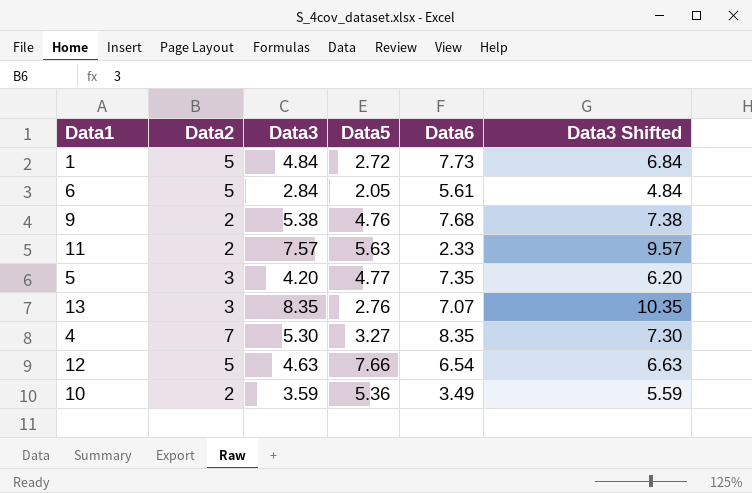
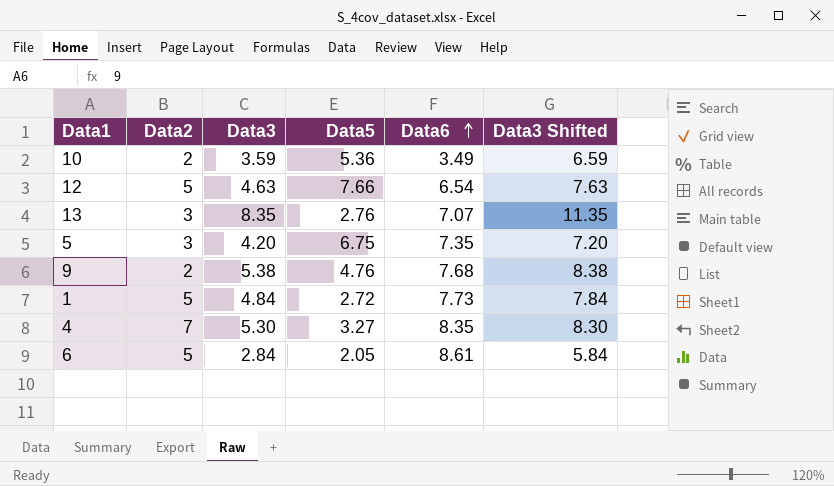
row order: none -> Data6 ascending
column Data3 Shifted | formula: [Data3] + 2 -> [Data3] + 3
row 11: 2 | 7.57 | 5.63 | 2.33 | 9.57 -> none
5 | Data5: 4.77 -> 6.75
6 | Data6: 5.61 -> 8.61

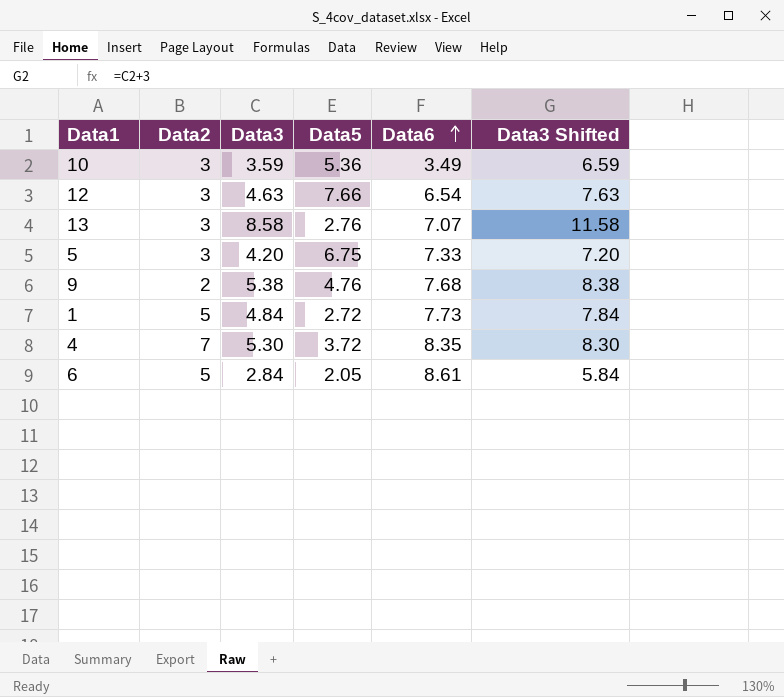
10 | Data2: 2 -> 3
12 | Data2: 5 -> 3
13 | Data3: 8.35 -> 8.58
13 | Data3 Shifted: 11.35 -> 11.58
5 | Data6: 7.35 -> 7.33
4 | Data5: 3.27 -> 3.72

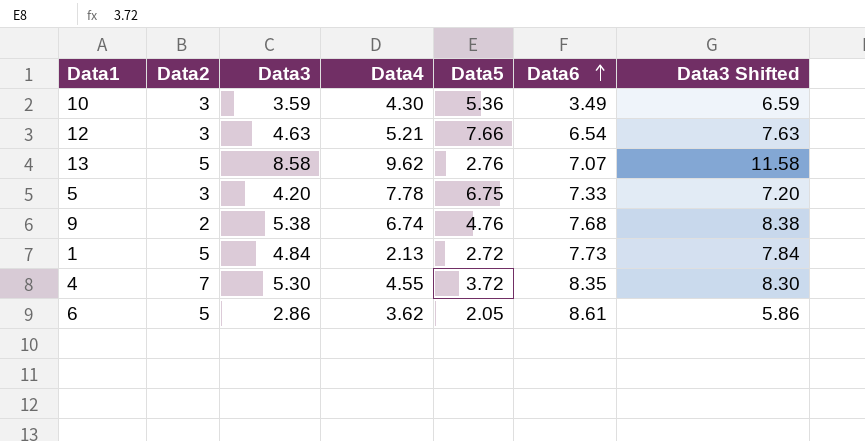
column Data4 | position: none -> 4
13 | Data2: 3 -> 5
6 | Data3: 2.84 -> 2.86
6 | Data3 Shifted: 5.84 -> 5.86

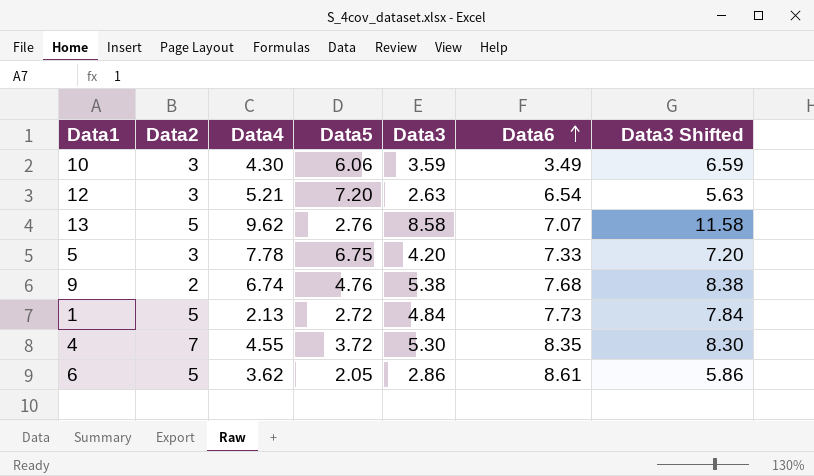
column Data3 | position: 3 -> 5
10 | Data5: 5.36 -> 6.06
12 | Data5: 7.66 -> 7.20
12 | Data3: 4.63 -> 2.63
12 | Data3 Shifted: 7.63 -> 5.63

